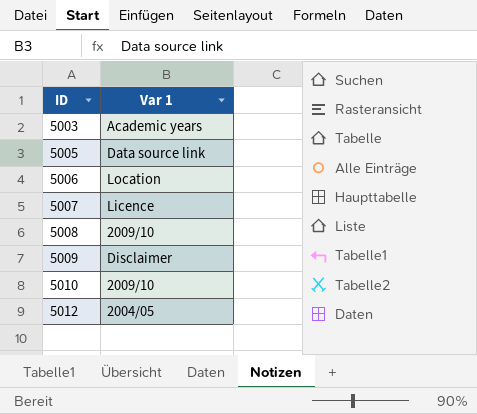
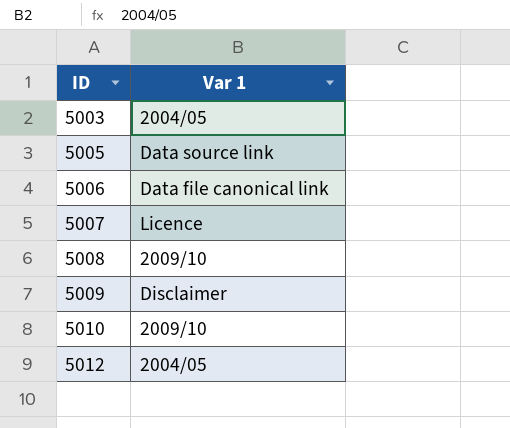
5003 | Var 1: Academic years -> 2004/05
5006 | Var 1: Location -> Data file canonical link

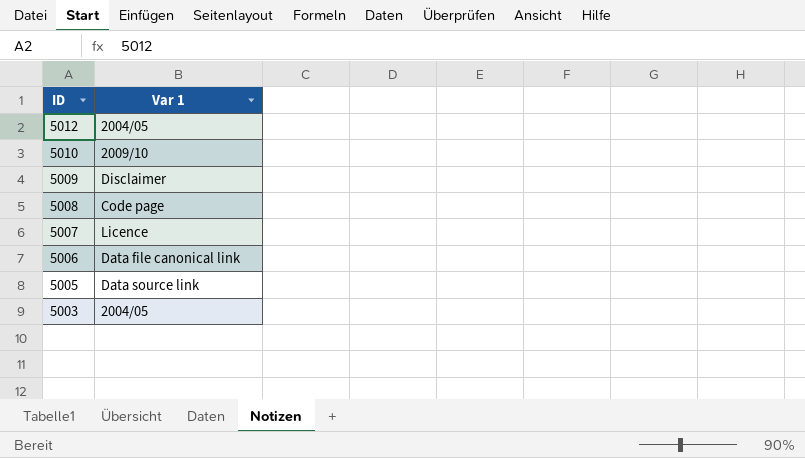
row order: ID ascending -> ID descending
5008 | Var 1: 2009/10 -> Code page

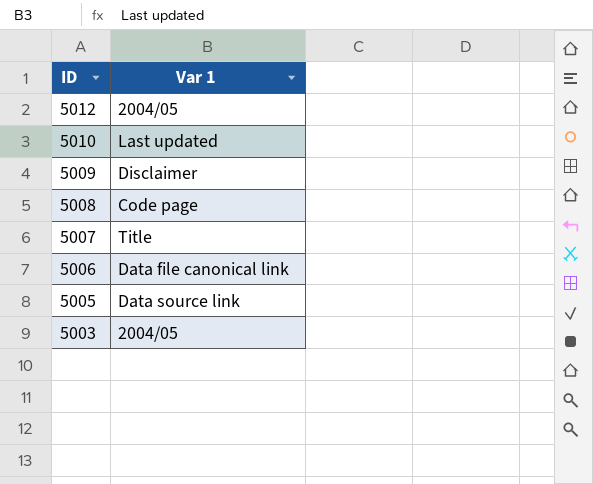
5010 | Var 1: 2009/10 -> Last updated
5007 | Var 1: Licence -> Title

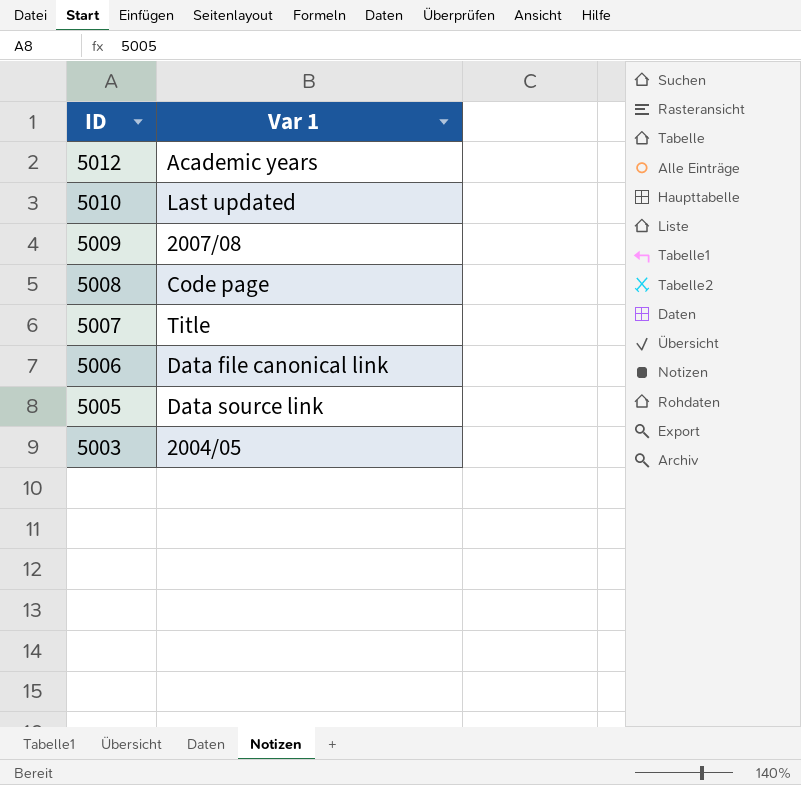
5012 | Var 1: 2004/05 -> Academic years
5009 | Var 1: Disclaimer -> 2007/08

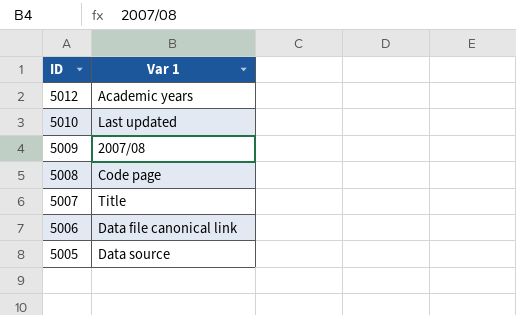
row 5003: 2004/05 -> none
5005 | Var 1: Data source link -> Data source

